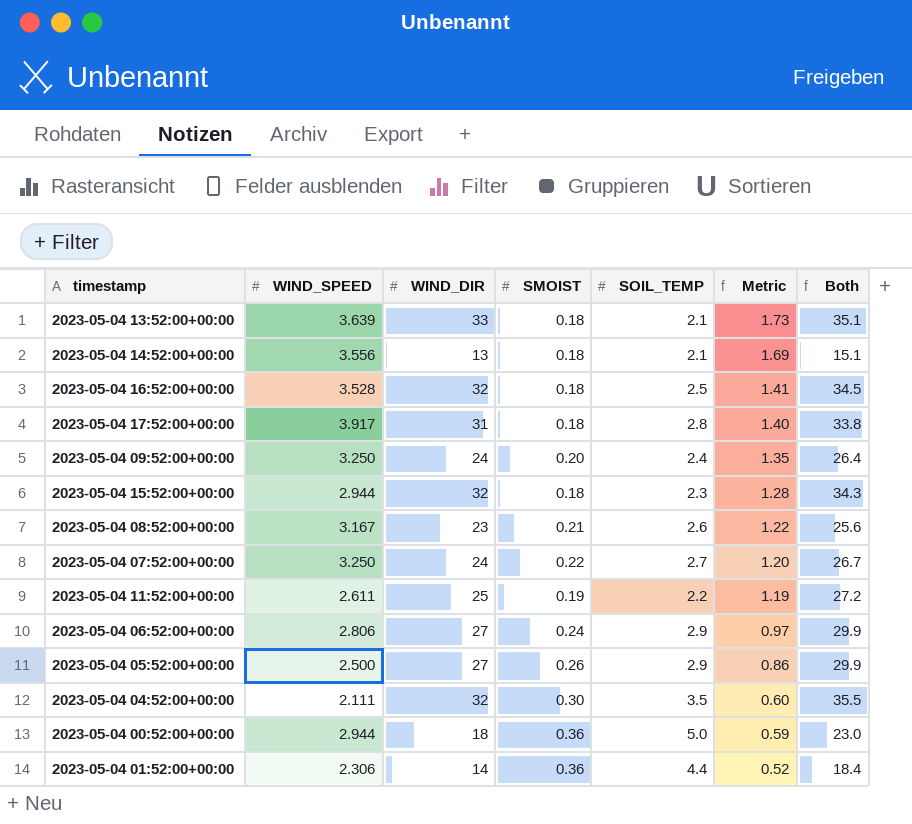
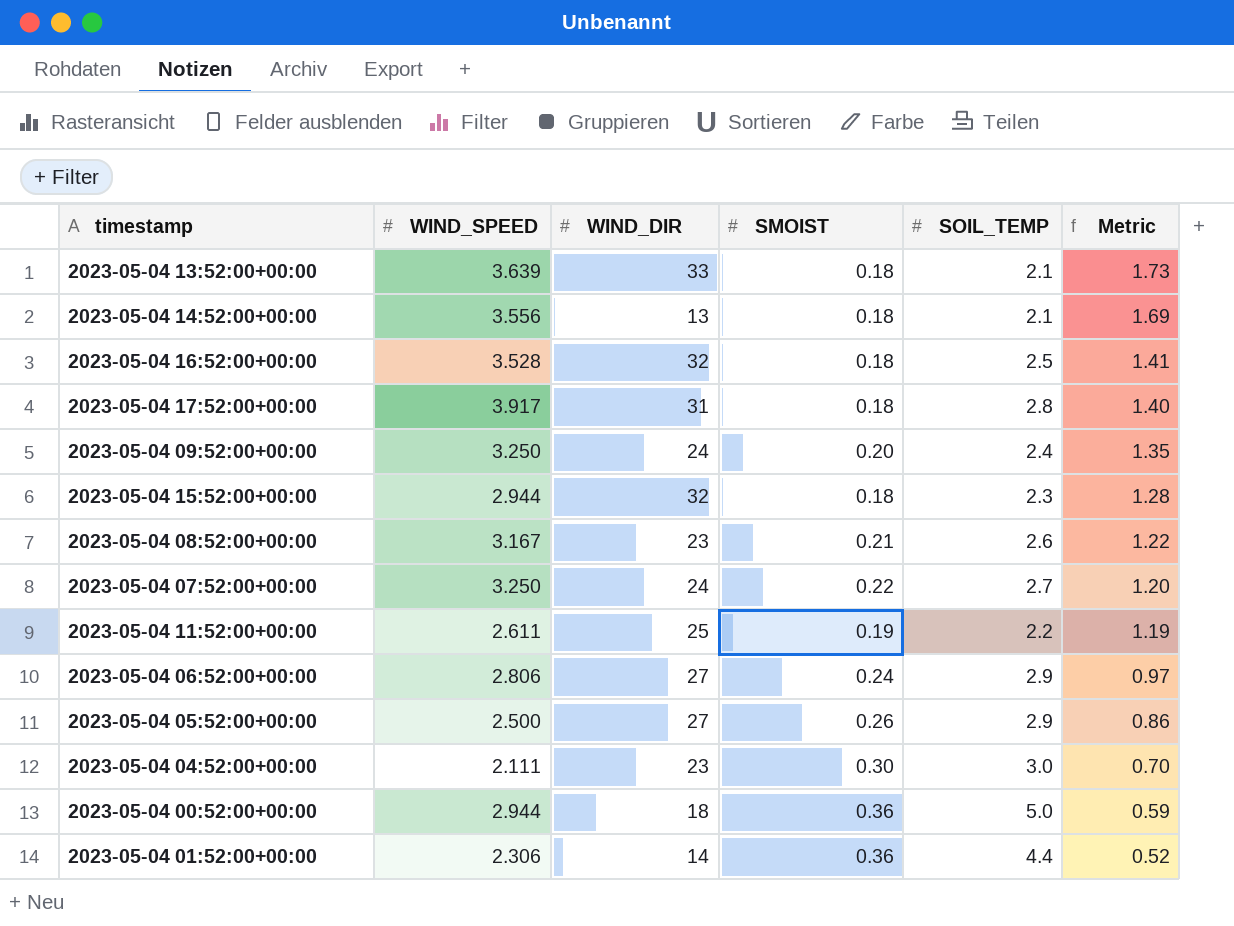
column Both | formula: [WIND_DIR] + [SOIL_TEMP] -> none
2023-05-04 04:52:00+00:00 | WIND_DIR: 32 -> 23
2023-05-04 04:52:00+00:00 | SOIL_TEMP: 3.5 -> 3.0
2023-05-04 04:52:00+00:00 | Metric: 0.60 -> 0.70

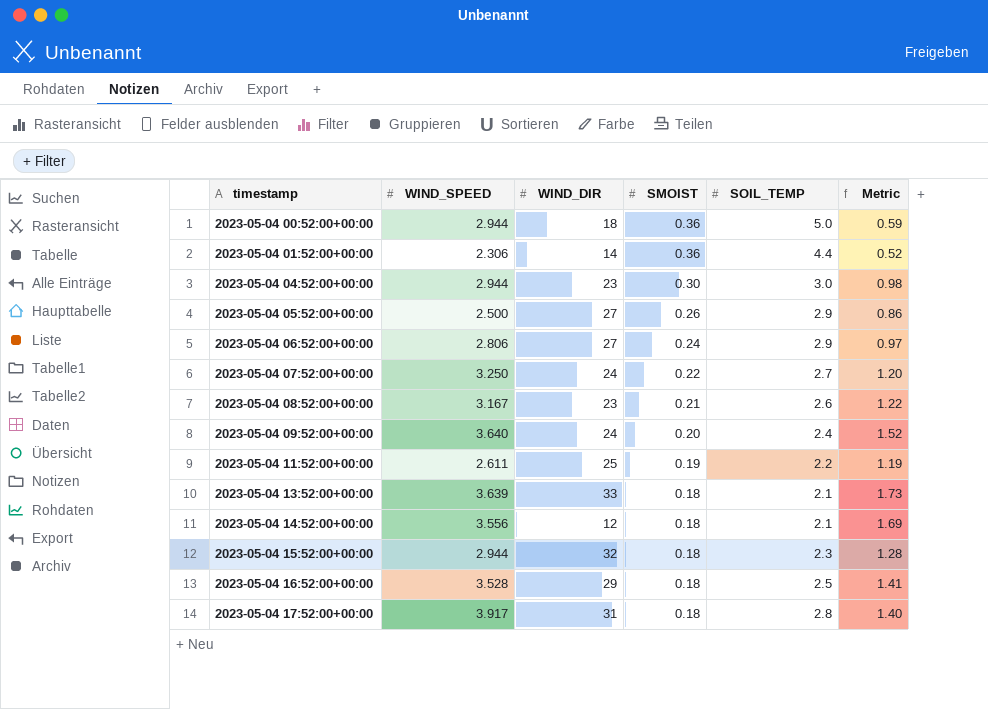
row order: Metric descending -> timestamp ascending
2023-05-04 04:52:00+00:00 | WIND_SPEED: 2.111 -> 2.944
2023-05-04 04:52:00+00:00 | Metric: 0.70 -> 0.98
2023-05-04 09:52:00+00:00 | WIND_SPEED: 3.250 -> 3.640
2023-05-04 09:52:00+00:00 | Metric: 1.35 -> 1.52
2023-05-04 14:52:00+00:00 | WIND_DIR: 13 -> 12
2023-05-04 16:52:00+00:00 | WIND_DIR: 32 -> 29

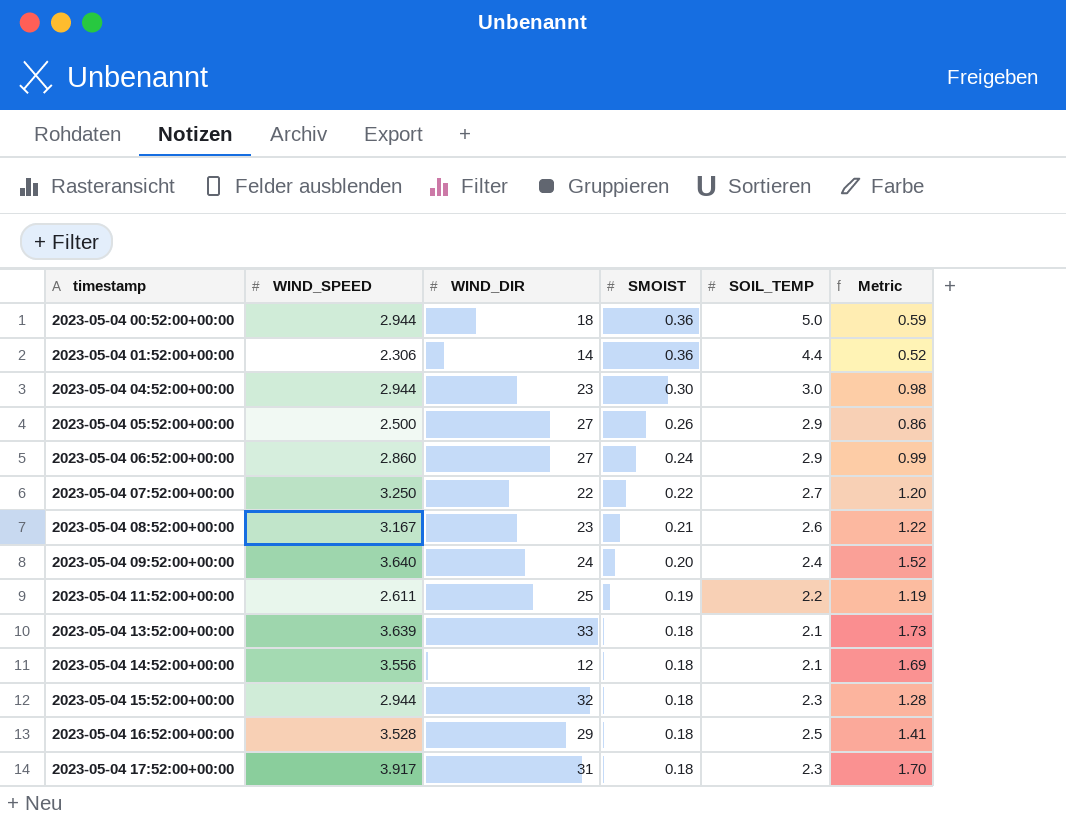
2023-05-04 06:52:00+00:00 | WIND_SPEED: 2.806 -> 2.860
2023-05-04 06:52:00+00:00 | Metric: 0.97 -> 0.99
2023-05-04 07:52:00+00:00 | WIND_DIR: 24 -> 22
2023-05-04 17:52:00+00:00 | SOIL_TEMP: 2.8 -> 2.3
2023-05-04 17:52:00+00:00 | Metric: 1.40 -> 1.70

